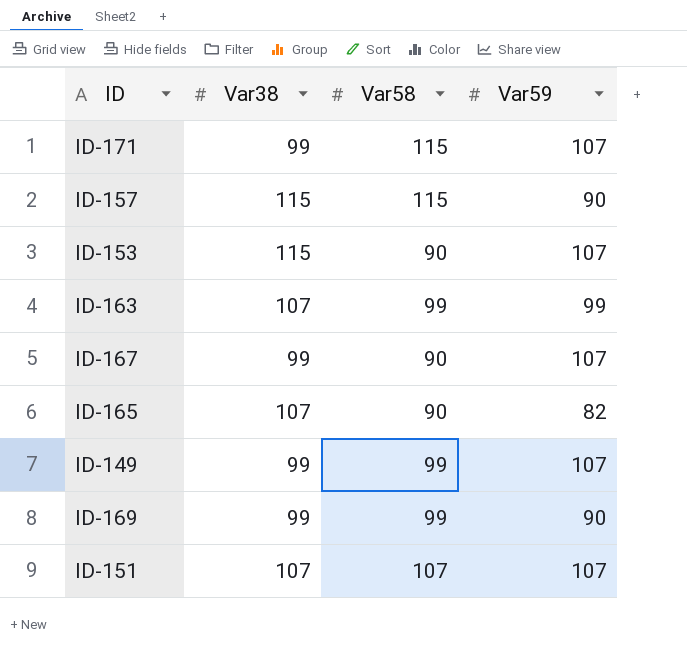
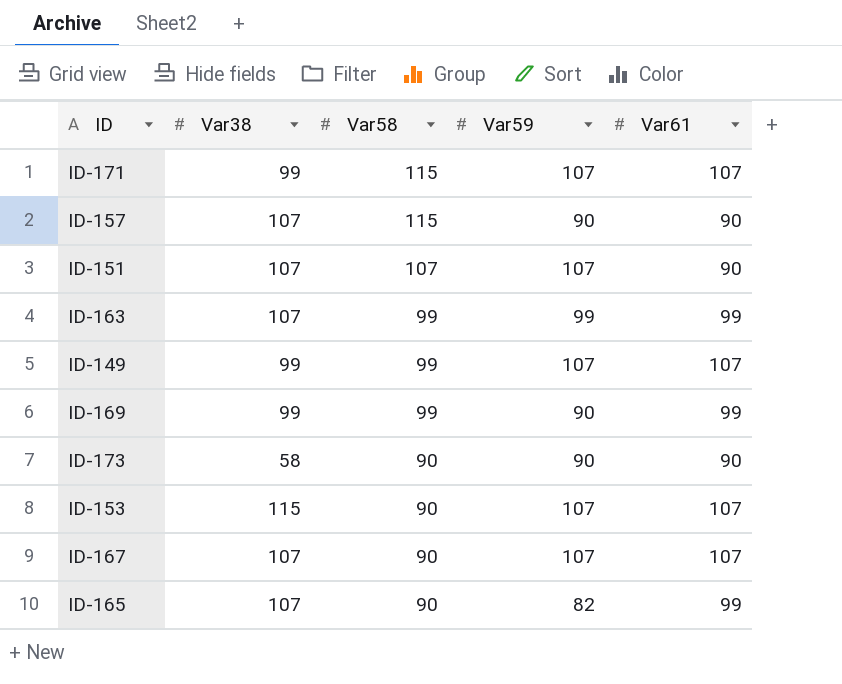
row order: none -> Var58 descending
column Var61 | position: none -> 5
ID-157 | Var38: 115 -> 107
row ID-173: none -> 58 | 90 | 90 | 90
ID-167 | Var38: 99 -> 107

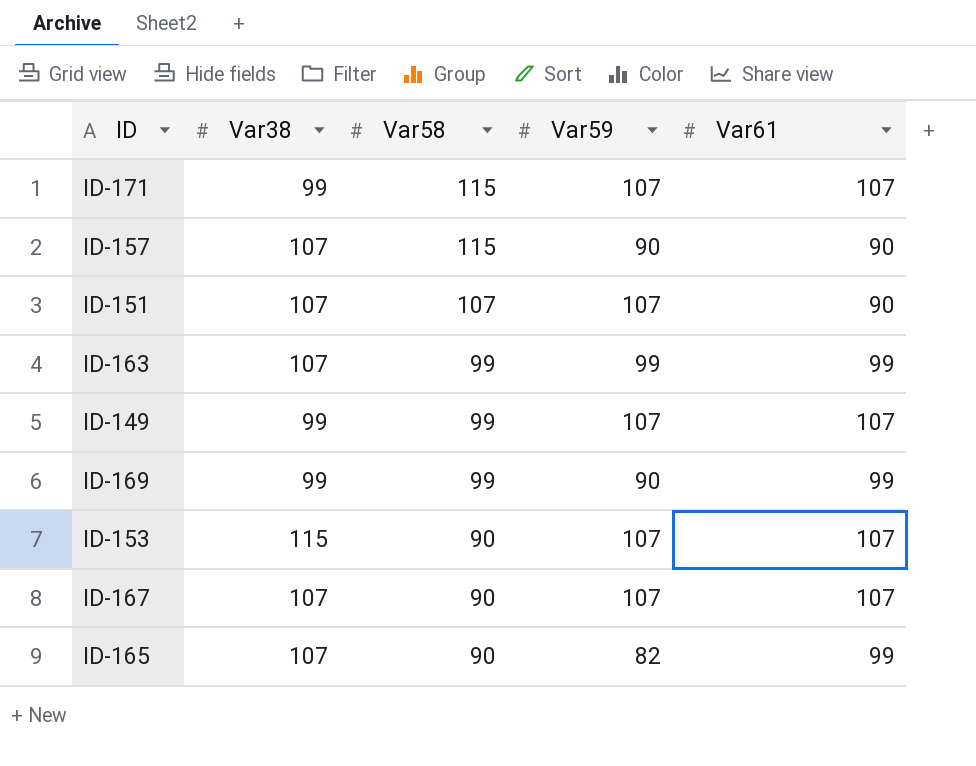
row ID-173: 58 | 90 | 90 | 90 -> none

